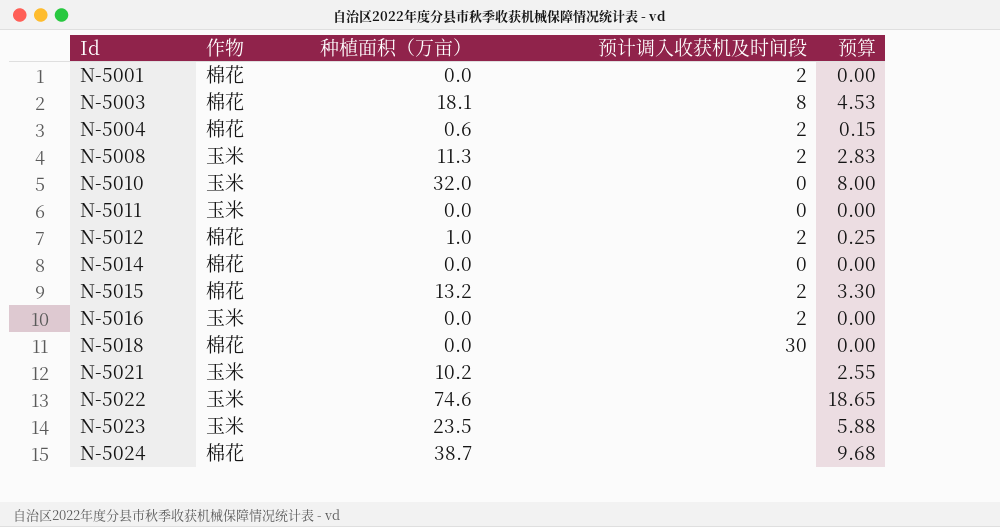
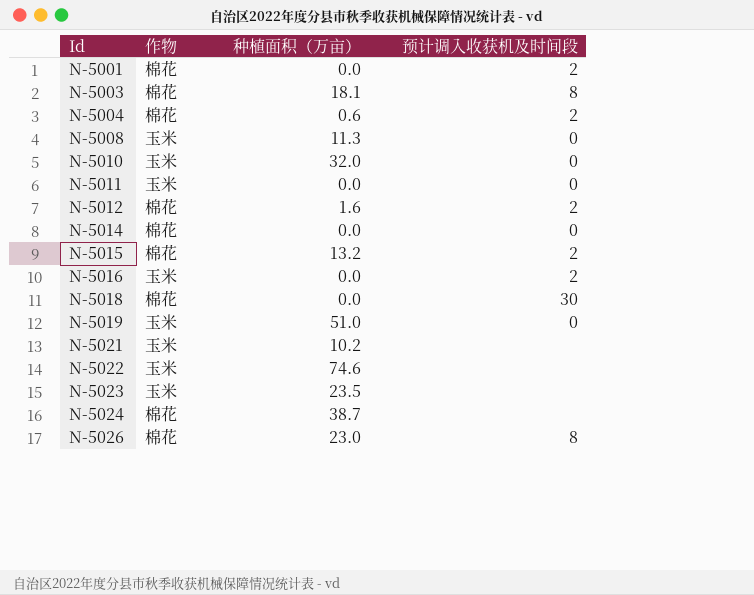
column 预算 | formula: [种植面积（万亩）] * 0.25 -> none
N-5008 | 预计调入收获机及时间段: 2 -> 0
N-5012 | 种植面积（万亩）: 1.0 -> 1.6
row N-5019: none -> 玉米 | 51.0 | 0
row N-5026: none -> 棉花 | 23.0 | 8

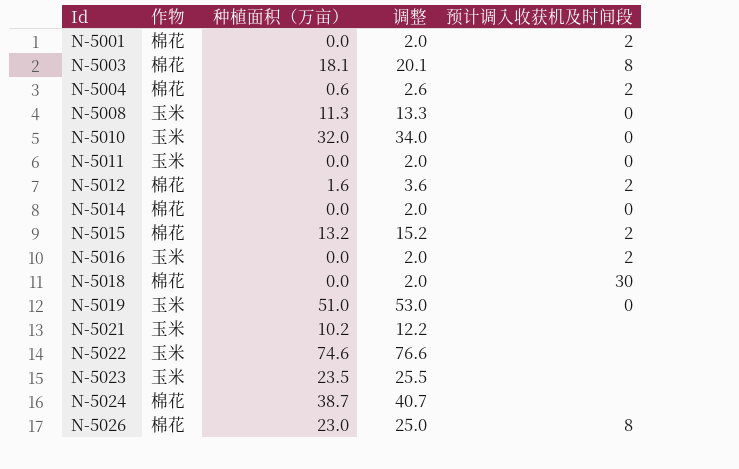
column 调整 | formula: none -> [种植面积（万亩）] + 2

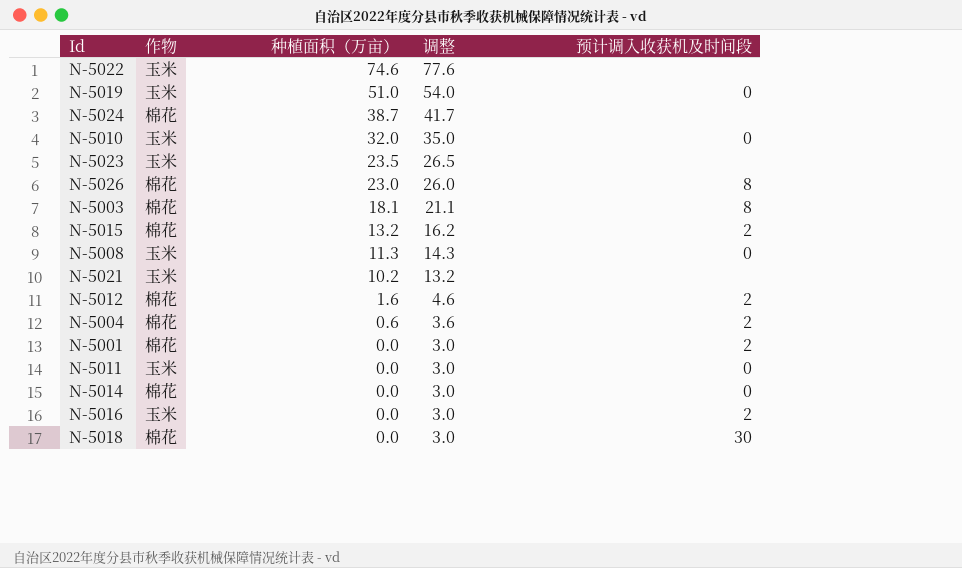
row order: Id ascending -> 种植面积（万亩） descending
column 调整 | formula: [种植面积（万亩）] + 2 -> [种植面积（万亩）] + 3

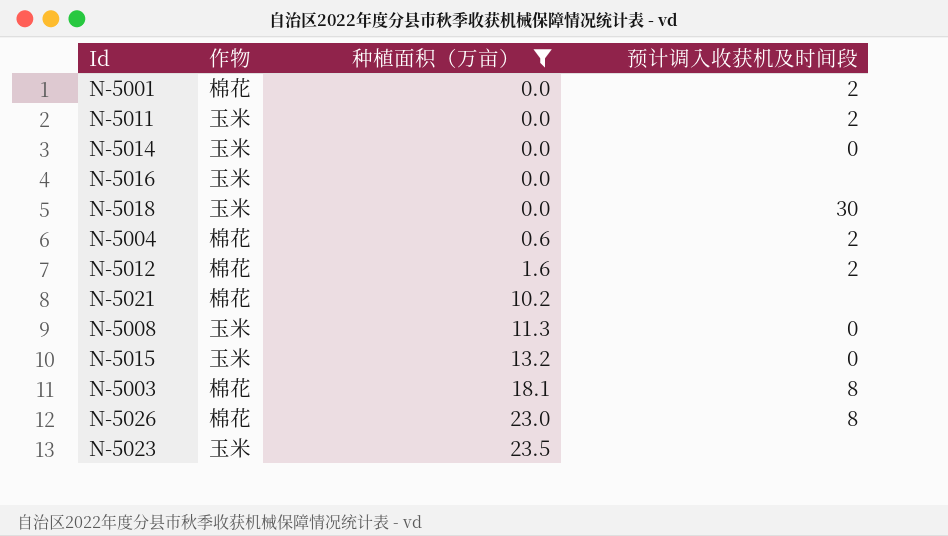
filter: none -> 种植面积（万亩） <= 23.5
row order: 种植面积（万亩） descending -> 种植面积（万亩） ascending
column 调整 | formula: [种植面积（万亩）] + 3 -> none
N-5011 | 预计调入收获机及时间段: 0 -> 2
N-5014 | 作物: 棉花 -> 玉米
N-5016 | 预计调入收获机及时间段: 2 -> none
N-5018 | 作物: 棉花 -> 玉米
N-5021 | 作物: 玉米 -> 棉花
N-5015 | 作物: 棉花 -> 玉米
N-5015 | 预计调入收获机及时间段: 2 -> 0

